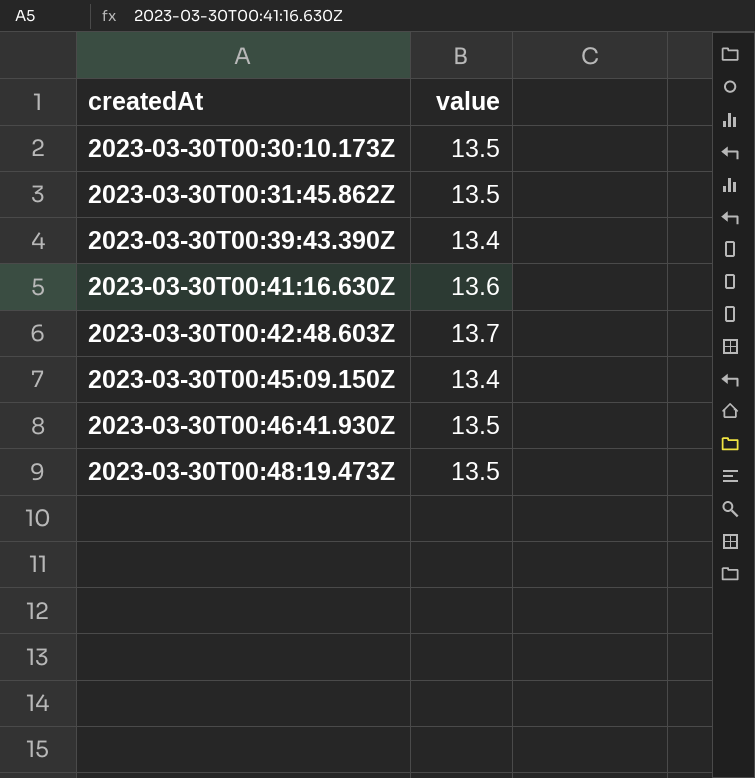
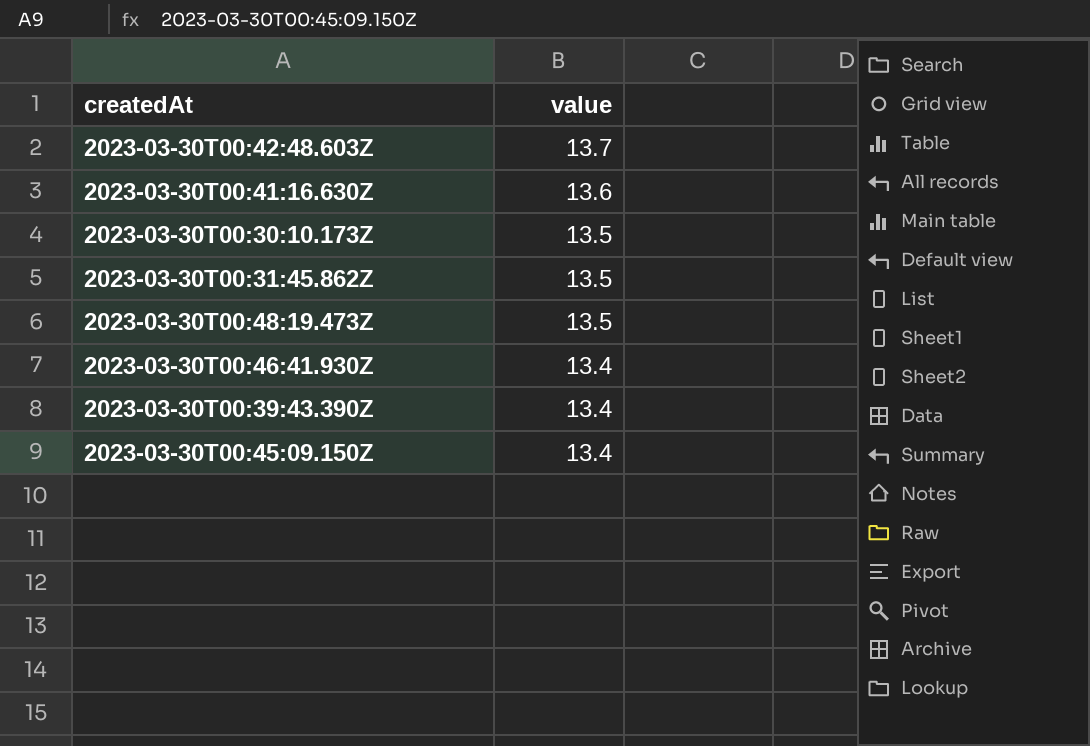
row order: createdAt ascending -> value descending
2023-03-30T00:46:41.930Z | value: 13.5 -> 13.4

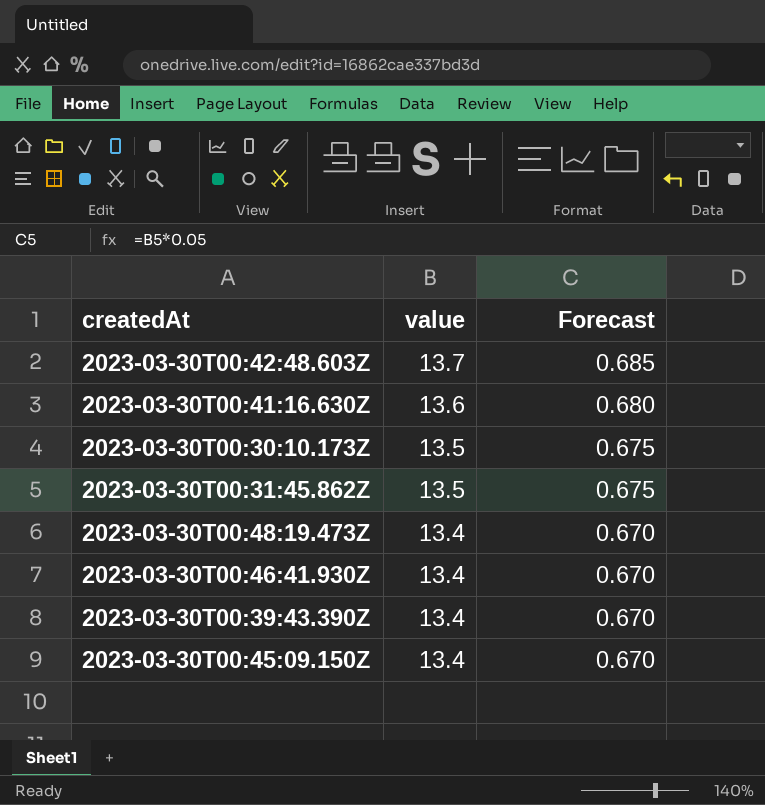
column Forecast | formula: none -> [value] * 0.05
2023-03-30T00:48:19.473Z | value: 13.5 -> 13.4

